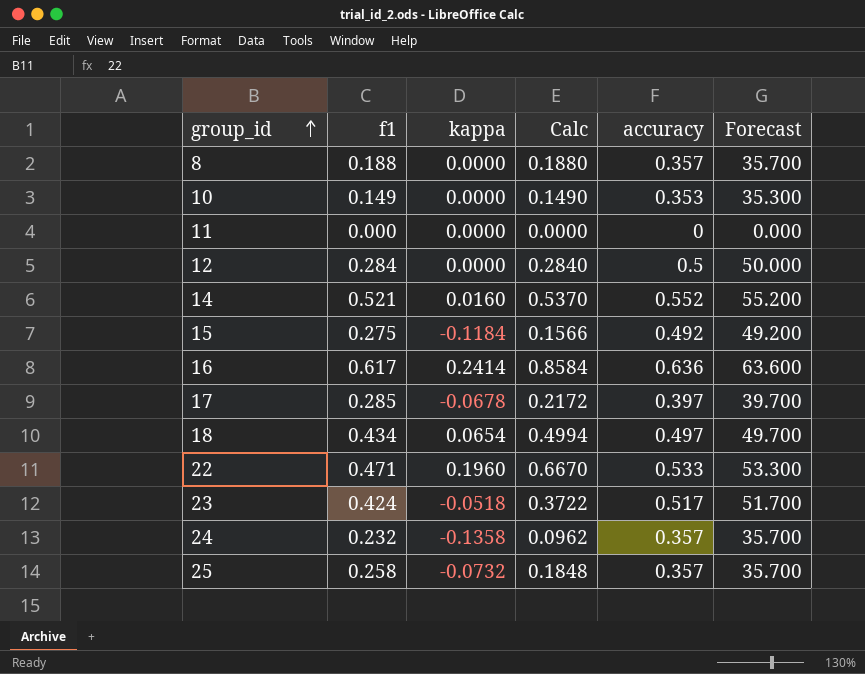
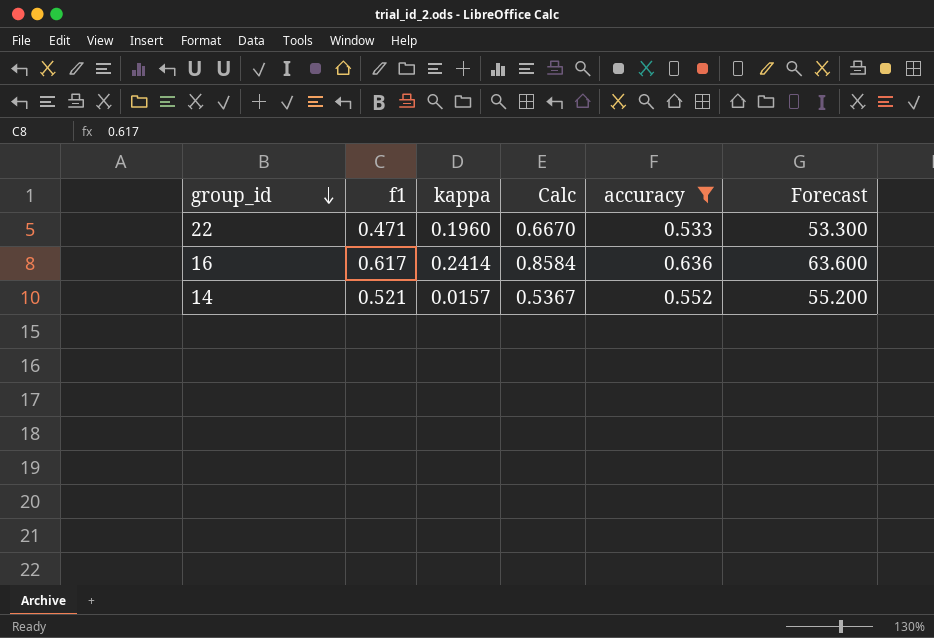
filter: none -> accuracy >= 0.533
row order: group_id ascending -> group_id descending
14 | kappa: 0.0160 -> 0.0157
14 | Calc: 0.5370 -> 0.5367

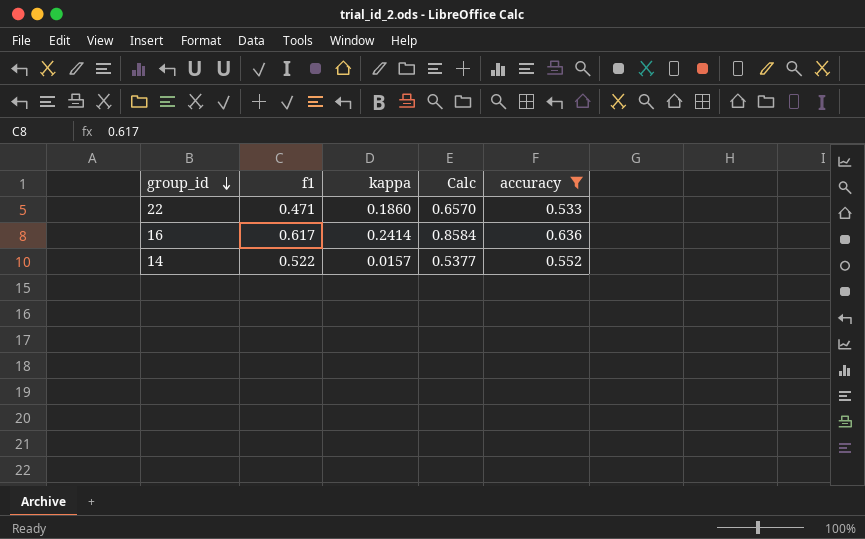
column Forecast | formula: [accuracy] * 100 -> none
22 | kappa: 0.1960 -> 0.1860
22 | Calc: 0.6670 -> 0.6570
14 | f1: 0.521 -> 0.522
14 | Calc: 0.5367 -> 0.5377

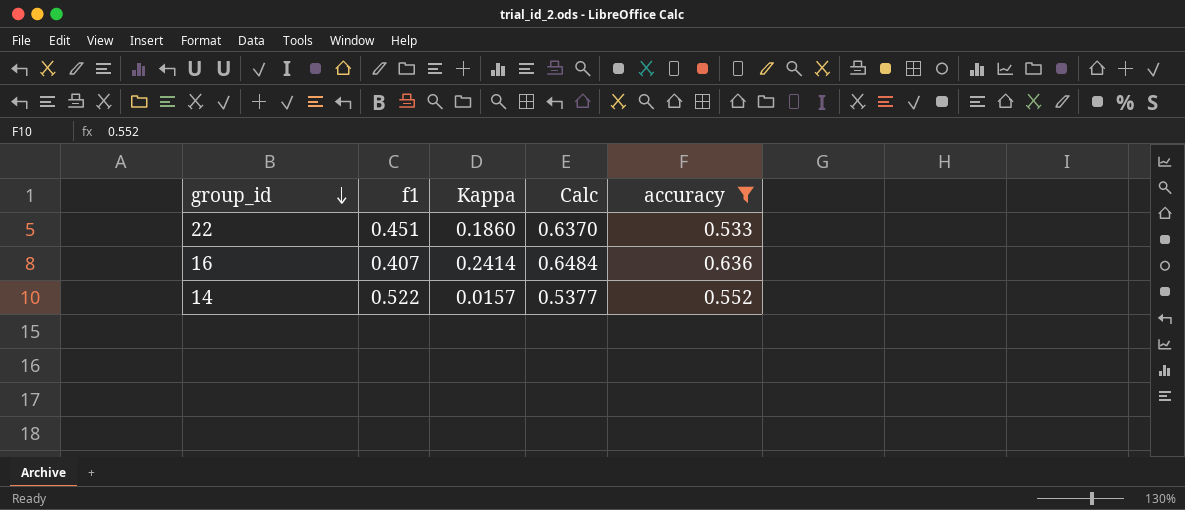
column name: kappa -> Kappa
22 | f1: 0.471 -> 0.451
22 | Calc: 0.6570 -> 0.6370
16 | f1: 0.617 -> 0.407
16 | Calc: 0.8584 -> 0.6484

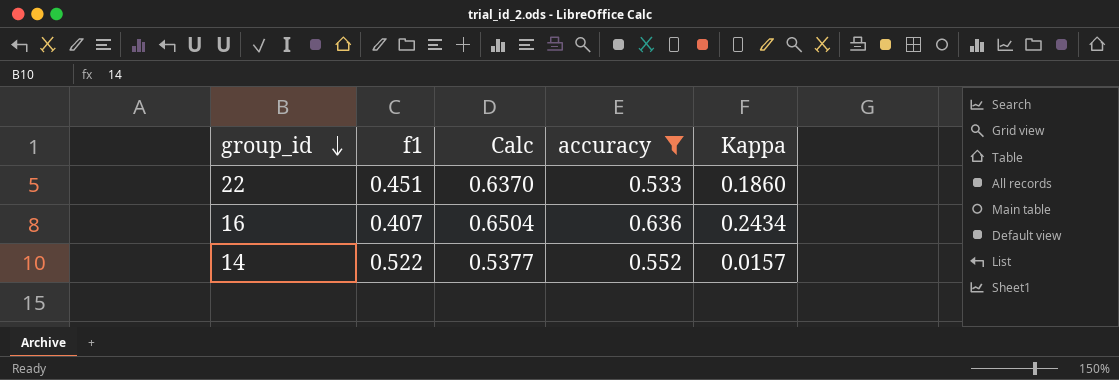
column Kappa | position: 3 -> 5
16 | Calc: 0.6484 -> 0.6504
16 | Kappa: 0.2414 -> 0.2434

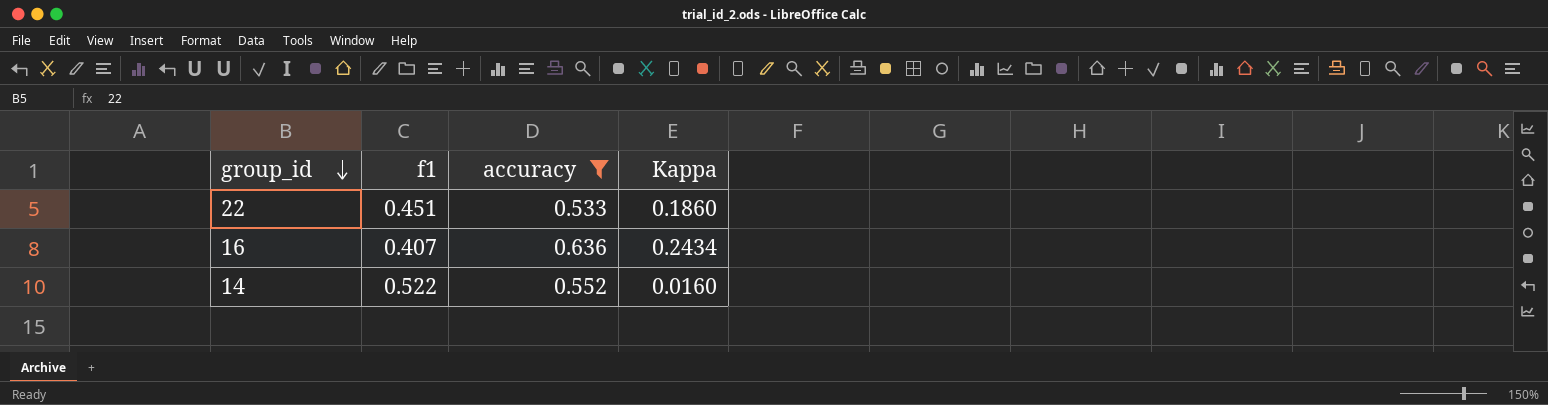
column Calc | formula: [f1] + [Kappa] -> none
14 | Kappa: 0.0157 -> 0.0160

